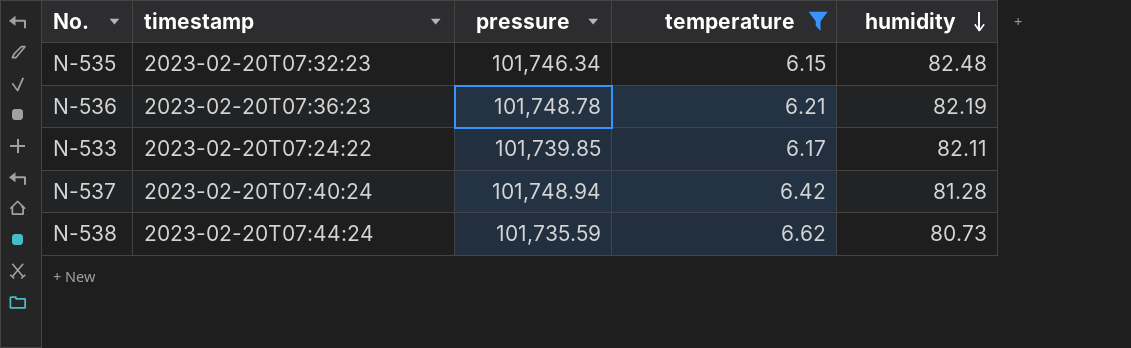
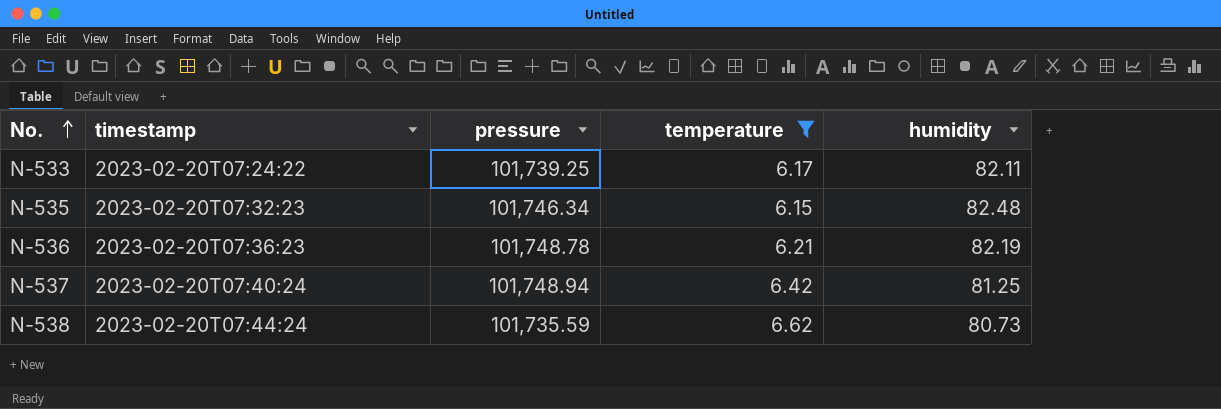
row order: humidity descending -> No. ascending
N-533 | pressure: 101,739.85 -> 101,739.25
N-537 | humidity: 81.28 -> 81.25

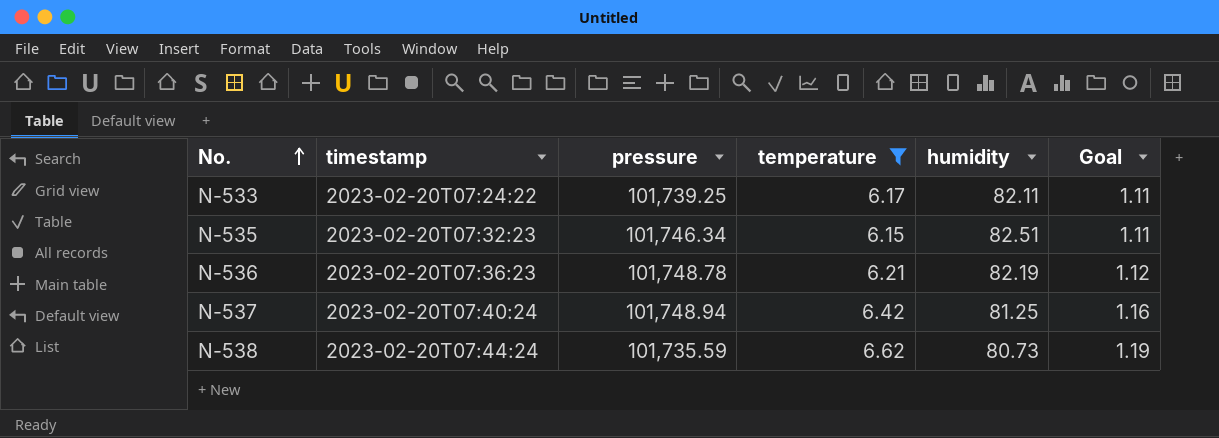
column Goal | formula: none -> [temperature] * 0.18
N-535 | humidity: 82.48 -> 82.51

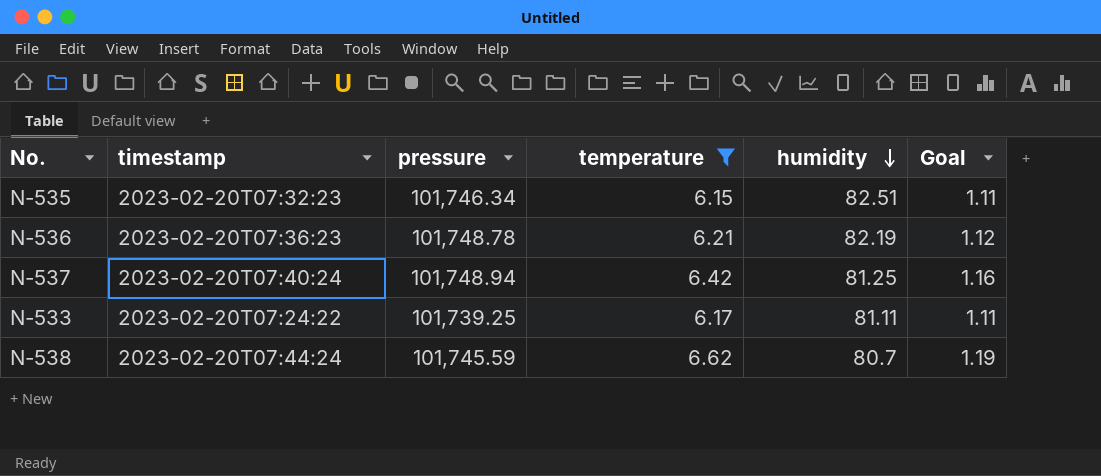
row order: No. ascending -> humidity descending
N-533 | humidity: 82.11 -> 81.11
N-538 | pressure: 101,735.59 -> 101,745.59
N-538 | humidity: 80.73 -> 80.7

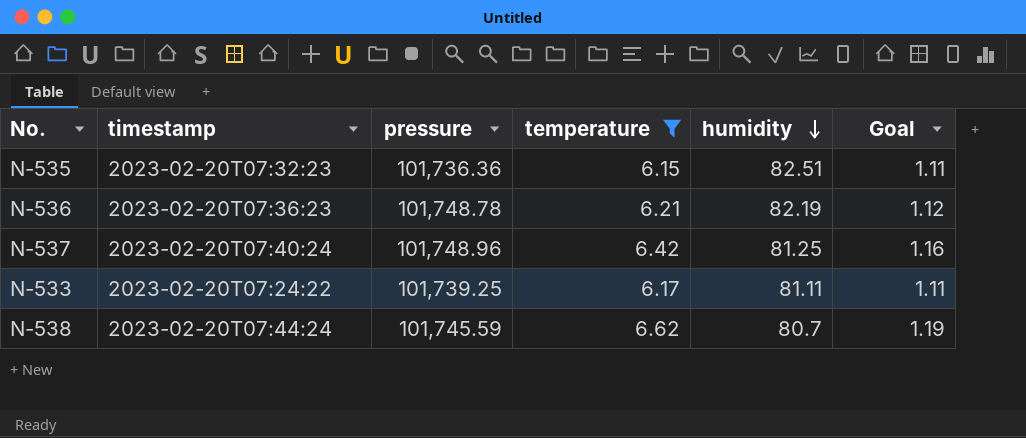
N-535 | pressure: 101,746.34 -> 101,736.36
N-537 | pressure: 101,748.94 -> 101,748.96

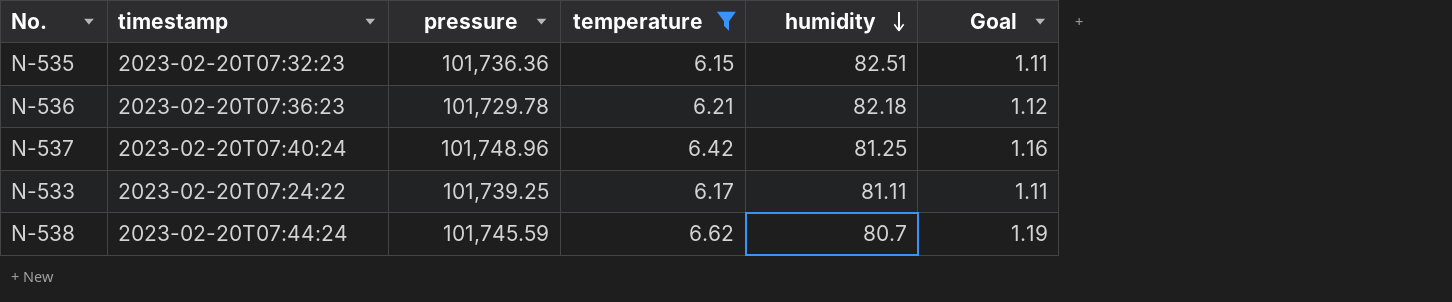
N-536 | pressure: 101,748.78 -> 101,729.78
N-536 | humidity: 82.19 -> 82.18

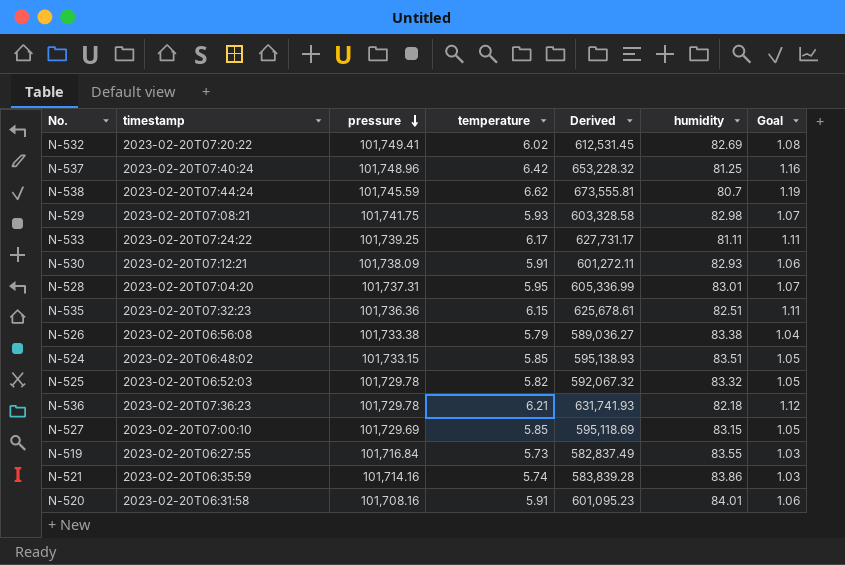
filter: temperature >= 6.15 -> none
row order: humidity descending -> pressure descending
column Derived | formula: none -> [pressure] * [temperature]

